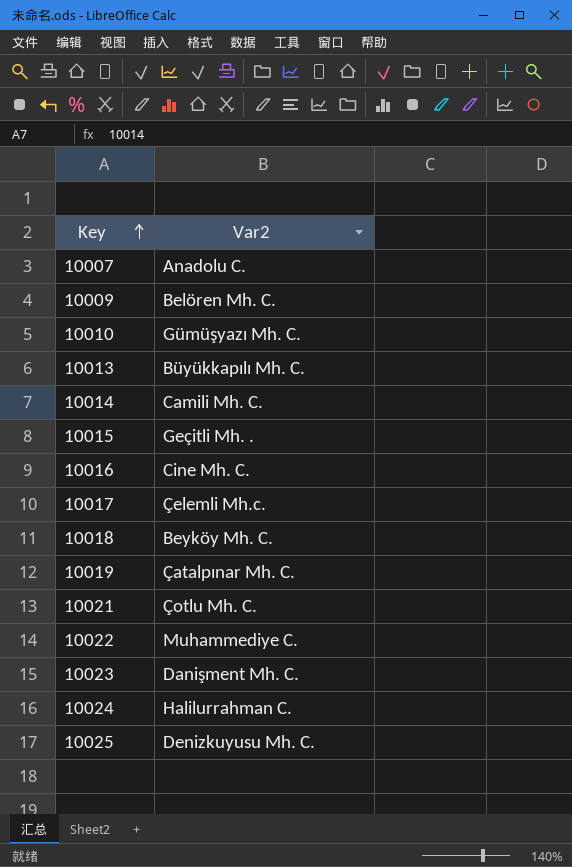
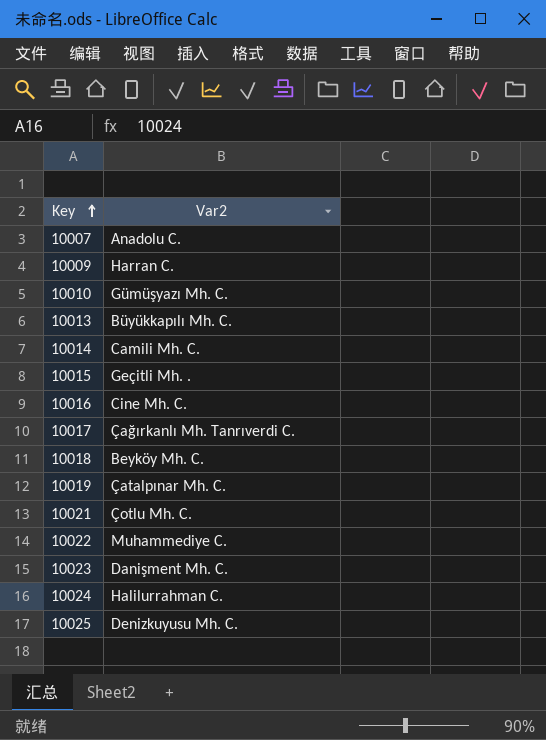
10009 | Var2: Belören Mh. C. -> Harran C.
10017 | Var2: Çelemli Mh.c. -> Çağırkanlı Mh. Tanrıverdi C.

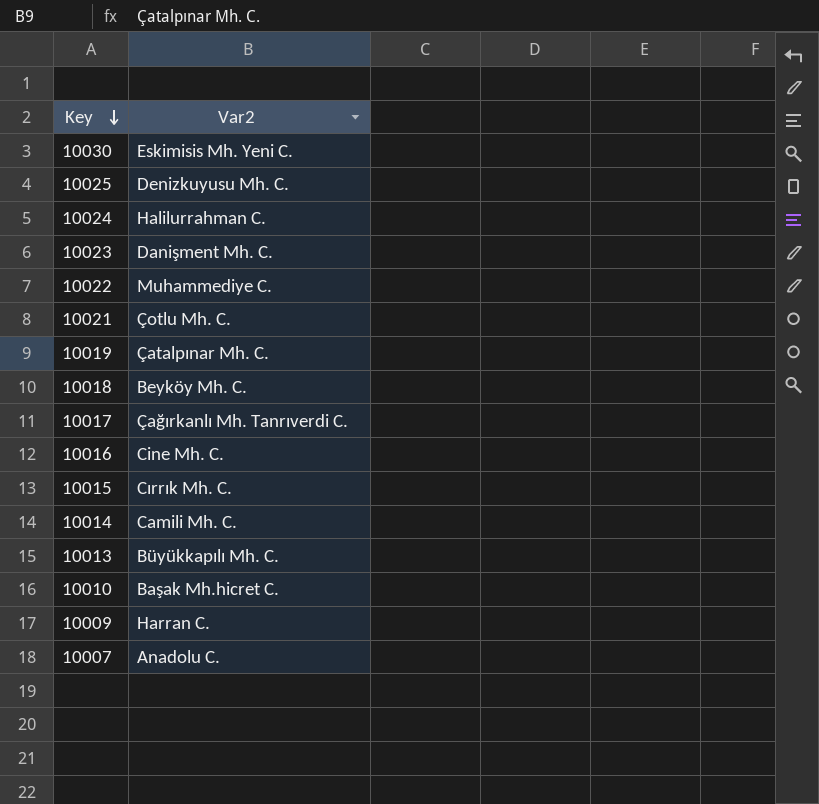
row order: Key ascending -> Key descending
row 10030: none -> Eskimisis Mh. Yeni C.
10015 | Var2: Geçitli Mh. . -> Cırrık Mh. C.
10010 | Var2: Gümüşyazı Mh. C. -> Başak Mh.hicret C.

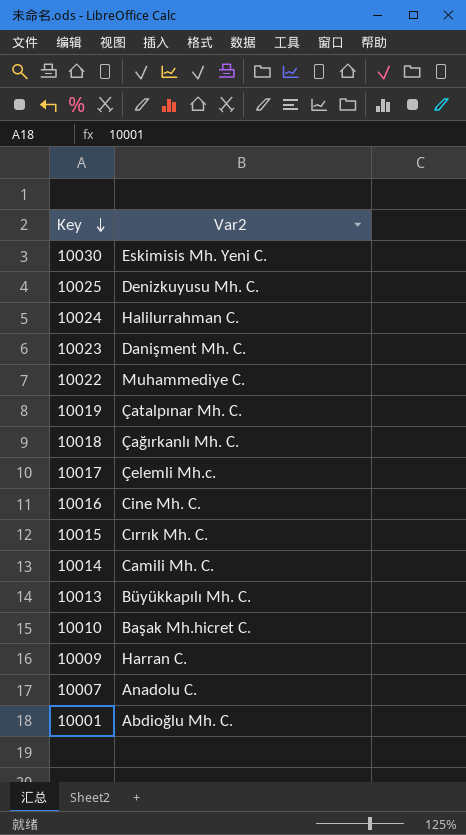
row 10021: Çotlu Mh. C. -> none
10018 | Var2: Beyköy Mh. C. -> Çağırkanlı Mh. C.
10017 | Var2: Çağırkanlı Mh. Tanrıverdi C. -> Çelemli Mh.c.
row 10001: none -> Abdioğlu Mh. C.

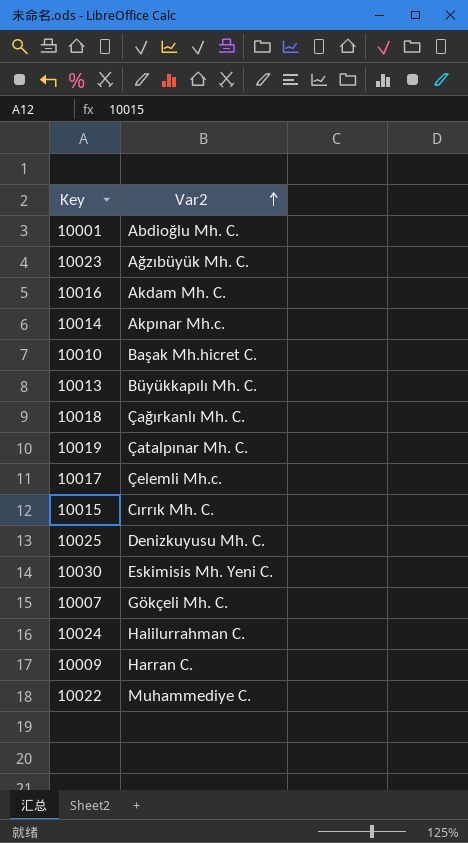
row order: Key descending -> Var2 ascending
10023 | Var2: Danişment Mh. C. -> Ağzıbüyük Mh. C.
10016 | Var2: Cine Mh. C. -> Akdam Mh. C.
10014 | Var2: Camili Mh. C. -> Akpınar Mh.c.
10007 | Var2: Anadolu C. -> Gökçeli Mh. C.

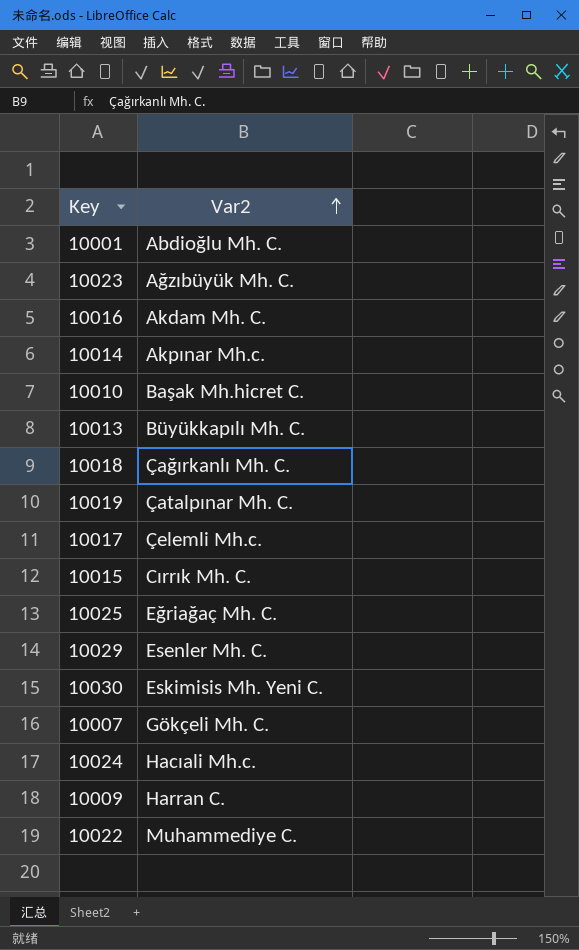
10025 | Var2: Denizkuyusu Mh. C. -> Eğriağaç Mh. C.
row 10029: none -> Esenler Mh. C.
10024 | Var2: Halilurrahman C. -> Hacıali Mh.c.

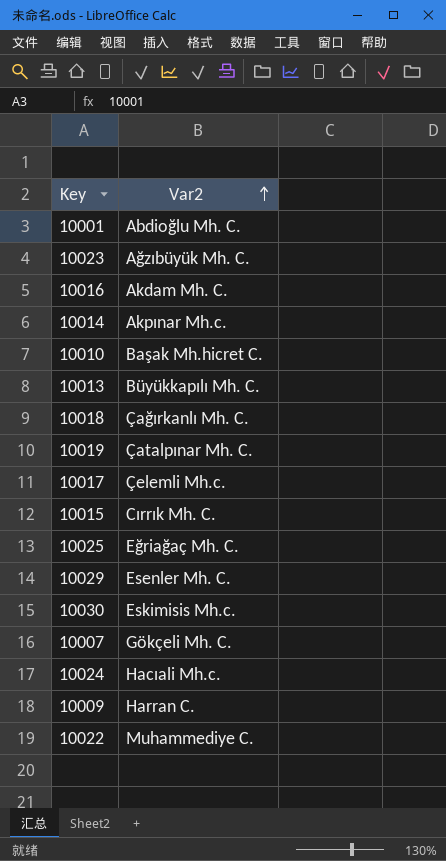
10030 | Var2: Eskimisis Mh. Yeni C. -> Eskimisis Mh.c.

